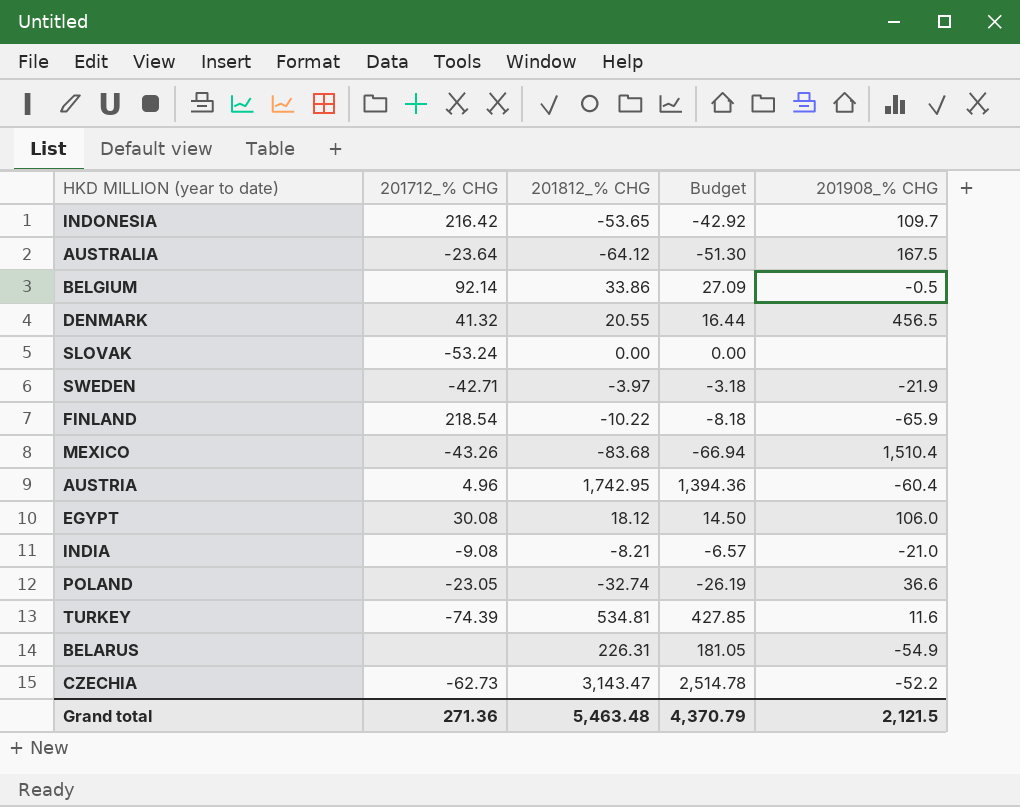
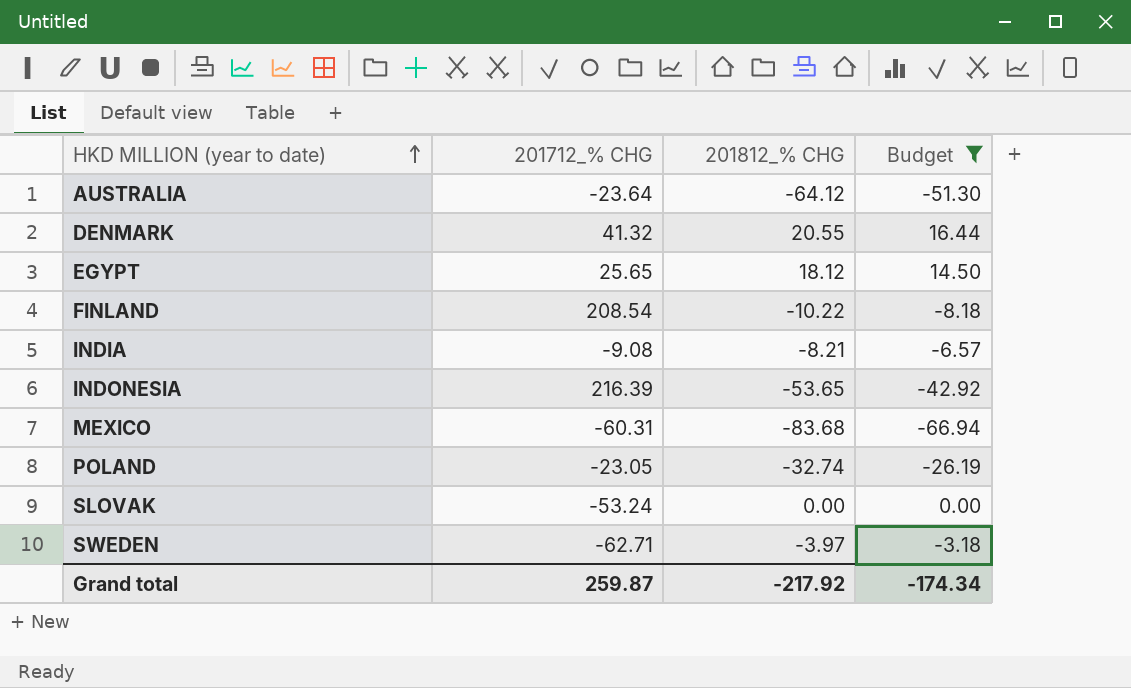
filter: none -> Budget <= 16.44
row order: none -> HKD MILLION (year to date) ascending
column 201908_% CHG | position: 5 -> none
EGYPT | 201712_% CHG: 30.08 -> 25.65
FINLAND | 201712_% CHG: 218.54 -> 208.54
INDONESIA | 201712_% CHG: 216.42 -> 216.39
MEXICO | 201712_% CHG: -43.26 -> -60.31
SWEDEN | 201712_% CHG: -42.71 -> -62.71
Grand total | 201712_% CHG: 271.36 -> 259.87
Grand total | 201812_% CHG: 5,463.48 -> -217.92
Grand total | Budget: 4,370.79 -> -174.34

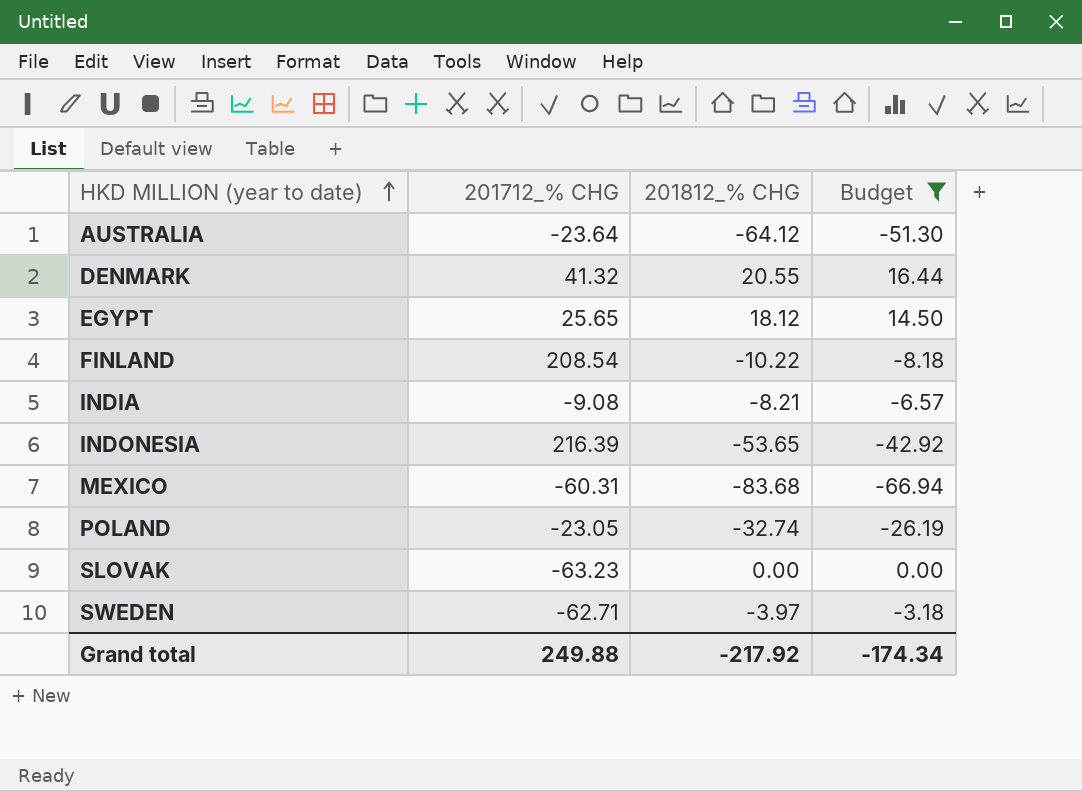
SLOVAK | 201712_% CHG: -53.24 -> -63.23
Grand total | 201712_% CHG: 259.87 -> 249.88

